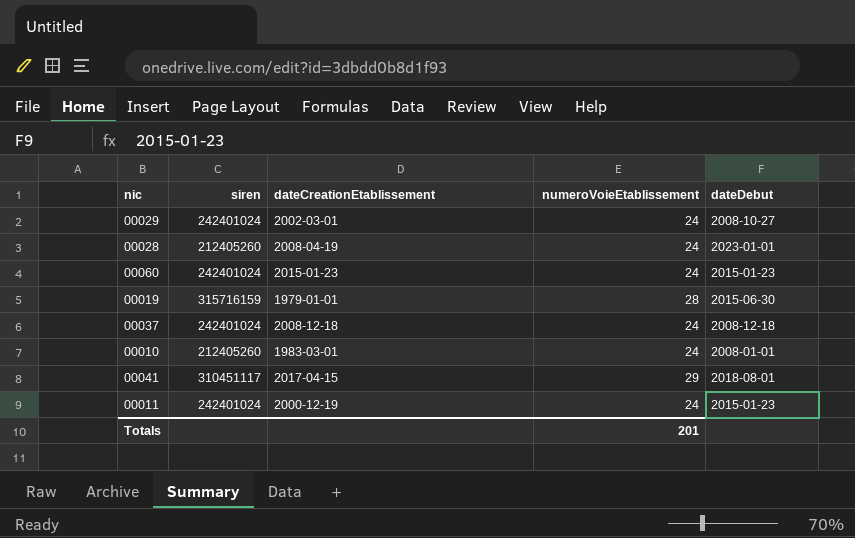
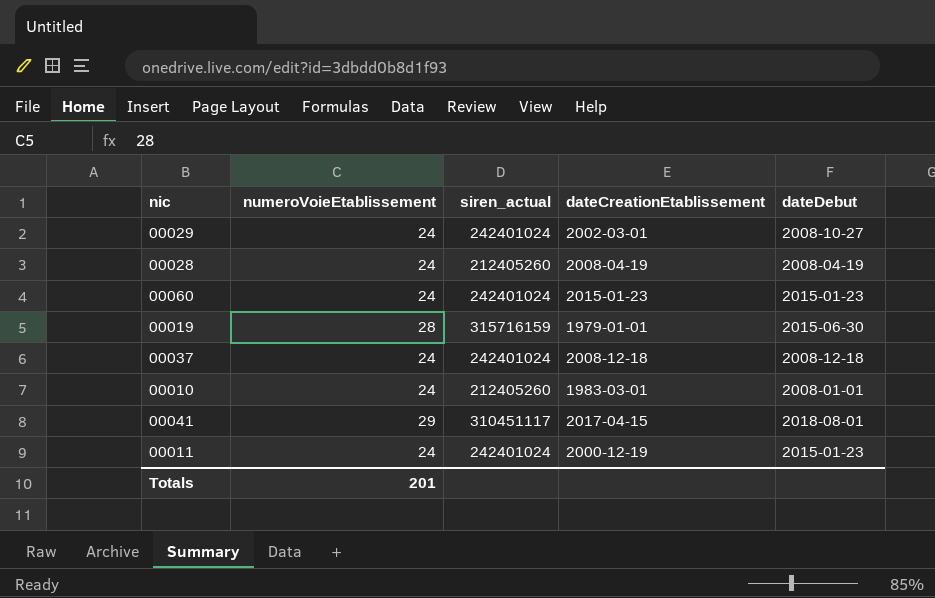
column numeroVoieEtablissement | position: 4 -> 2
column name: siren -> siren_actual
00028 | dateDebut: 2023-01-01 -> 2008-04-19

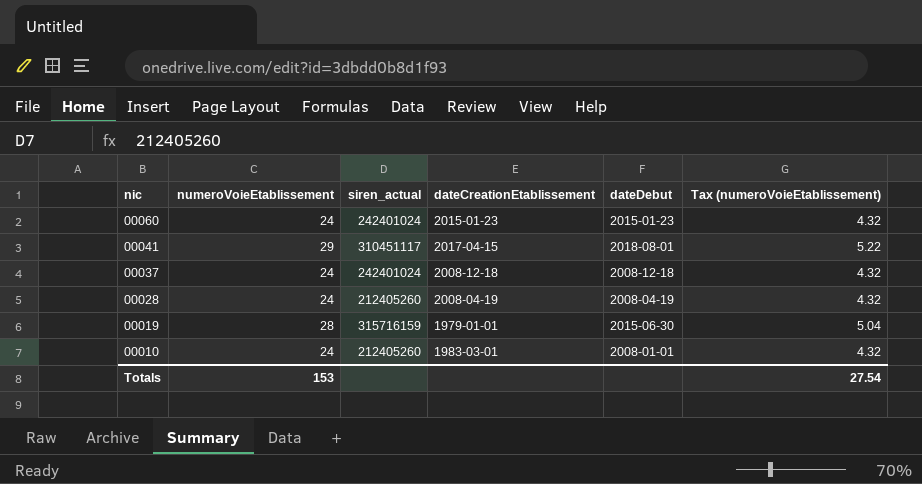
row order: none -> nic descending
column Tax (numeroVoieEtablissement) | formula: none -> [numeroVoieEtablissement] * 0.18
row 00029: 24 | 242401024 | 2002-03-01 | 2008-10-27 -> none
row 00011: 24 | 242401024 | 2000-12-19 | 2015-01-23 -> none
Totals | numeroVoieEtablissement: 201 -> 153

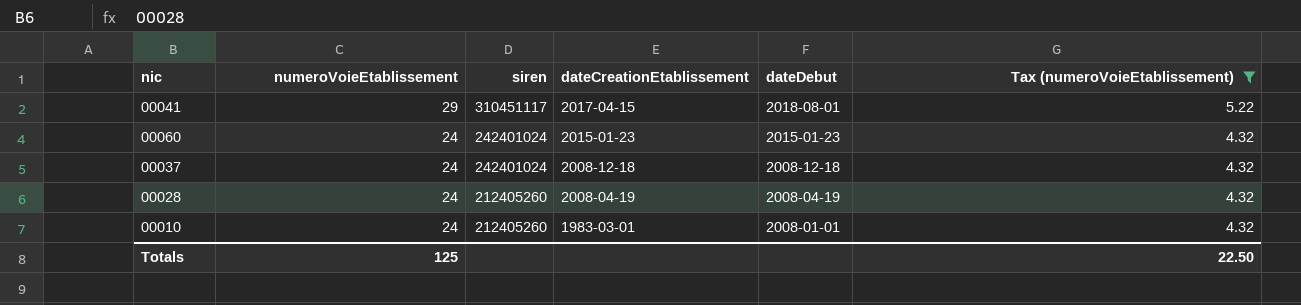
filter: none -> Tax (numeroVoieEtablissement) != 5.04
row order: nic descending -> numeroVoieEtablissement descending
column name: siren_actual -> siren
Totals | numeroVoieEtablissement: 153 -> 125
Totals | Tax (numeroVoieEtablissement): 27.54 -> 22.50

